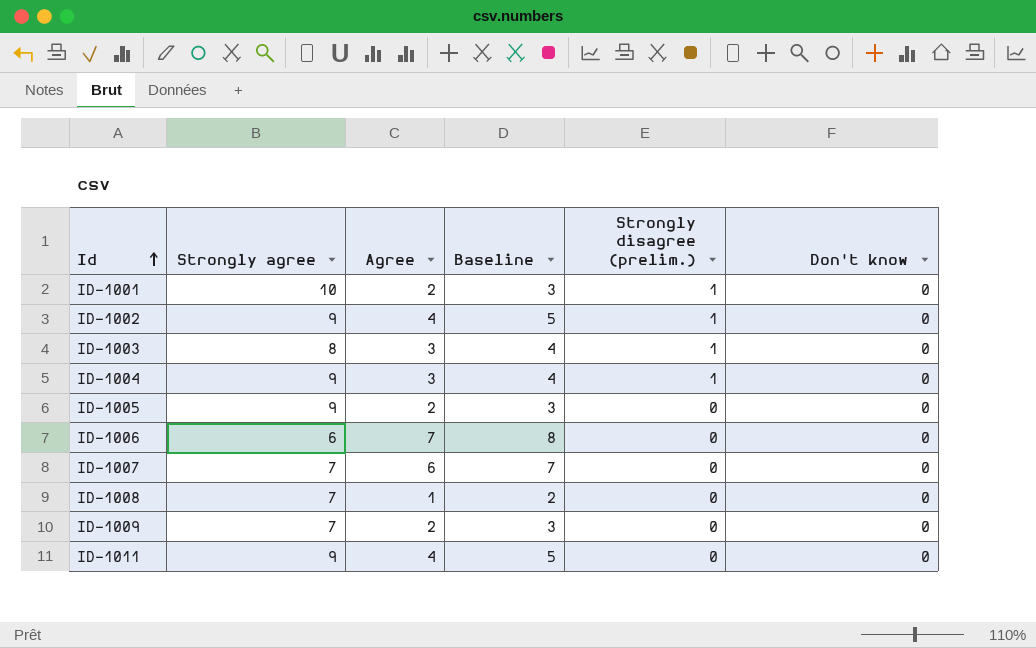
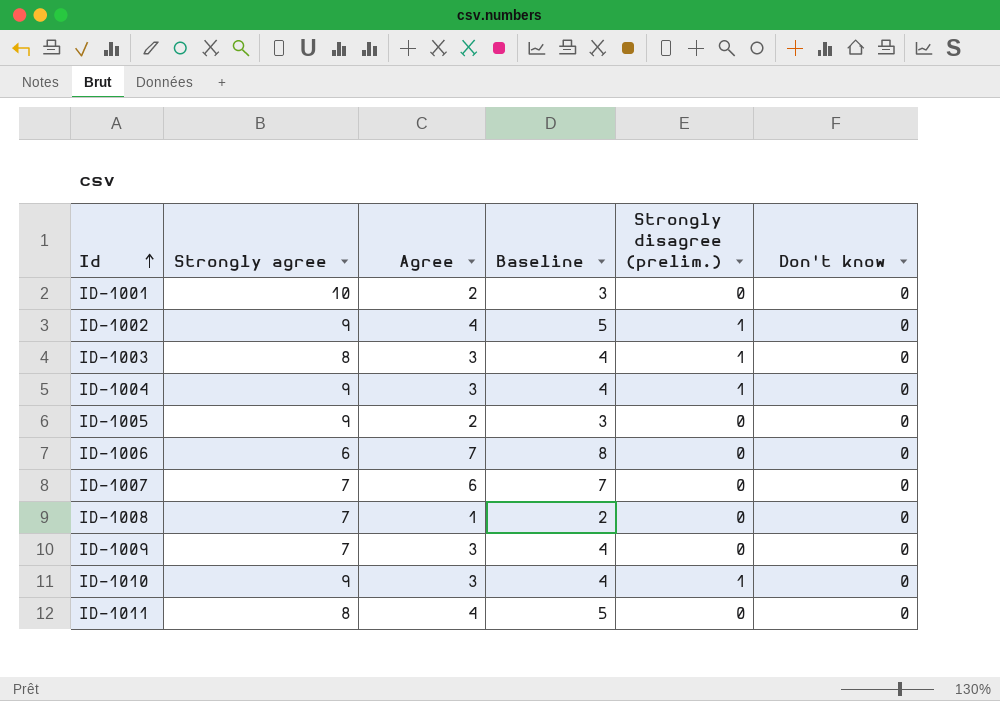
ID-1001 | Strongly disagree (prelim.): 1 -> 0
ID-1009 | Agree: 2 -> 3
ID-1009 | Baseline: 3 -> 4
row ID-1010: none -> 9 | 3 | 4 | 1 | 0
ID-1011 | Strongly agree: 9 -> 8

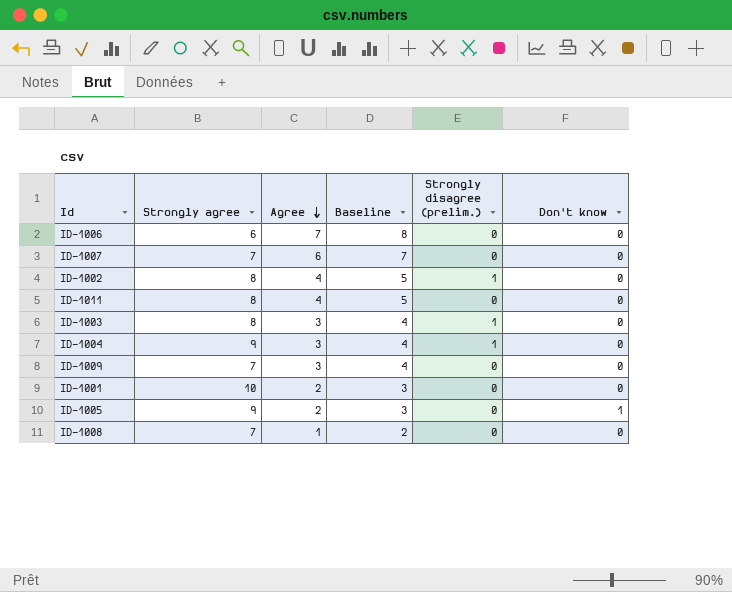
row order: Id ascending -> Agree descending
row ID-1010: 9 | 3 | 4 | 1 | 0 -> none
ID-1002 | Strongly agree: 9 -> 8
ID-1005 | Don't know: 0 -> 1

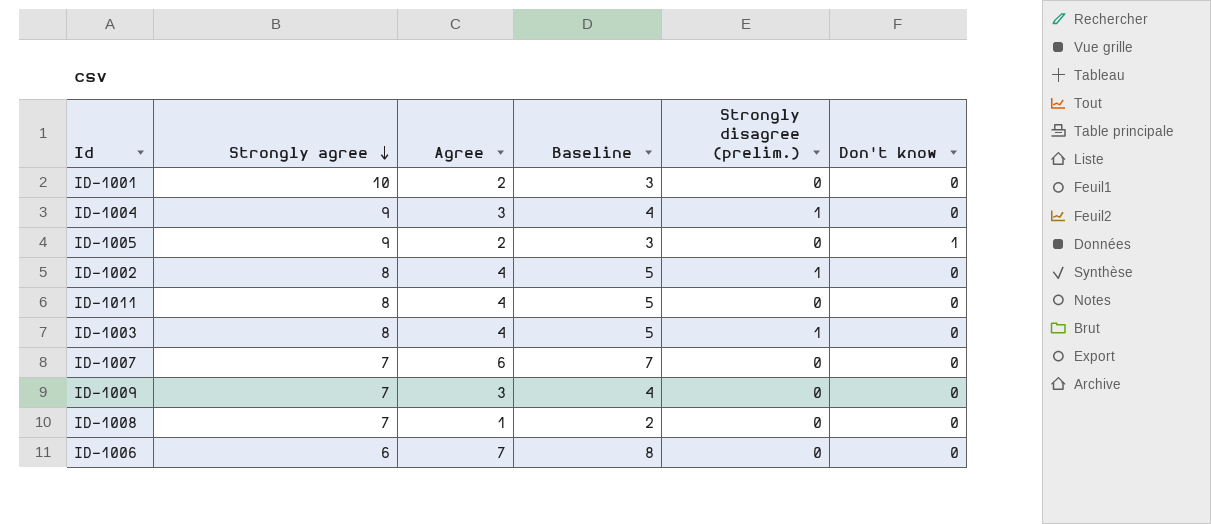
row order: Agree descending -> Strongly agree descending
ID-1003 | Agree: 3 -> 4
ID-1003 | Baseline: 4 -> 5

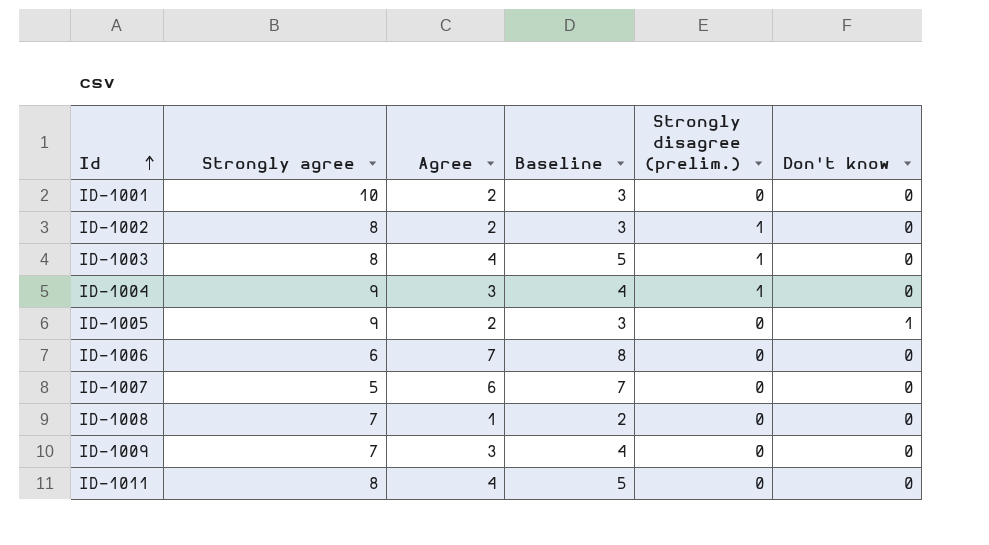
row order: Strongly agree descending -> Id ascending
ID-1002 | Agree: 4 -> 2
ID-1002 | Baseline: 5 -> 3
ID-1007 | Strongly agree: 7 -> 5

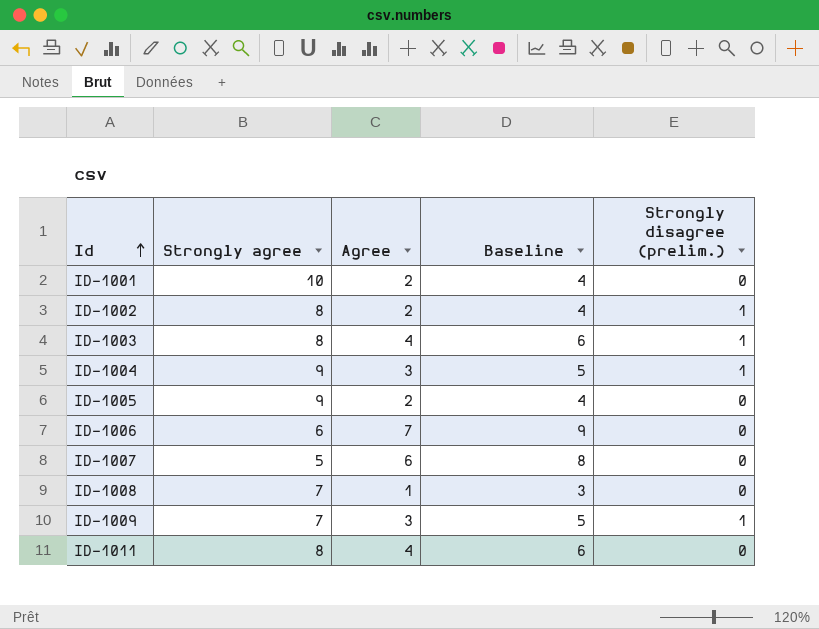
column Don't know | position: 6 -> none
column Baseline | formula: [Agree] + 1 -> [Agree] + 2
ID-1009 | Strongly disagree (prelim.): 0 -> 1

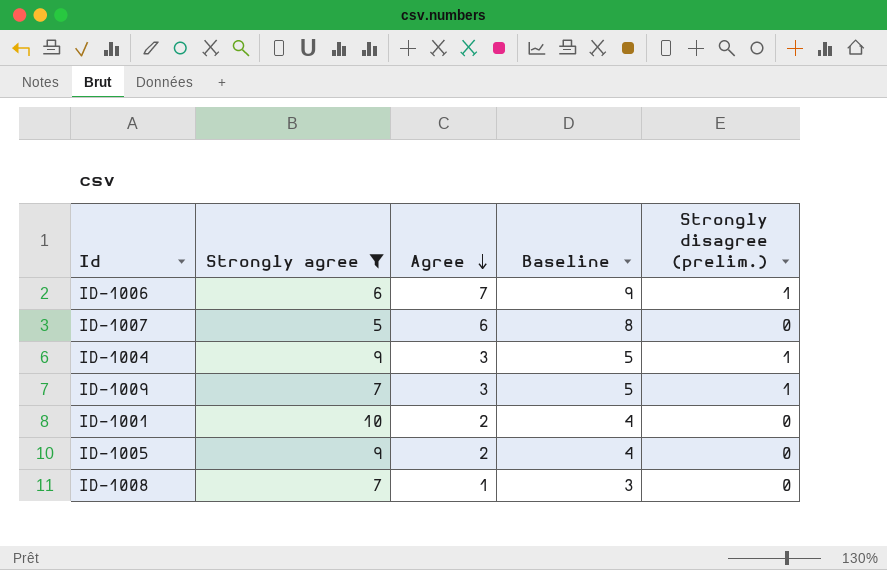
filter: none -> Strongly agree != 8
row order: Id ascending -> Agree descending
ID-1006 | Strongly disagree (prelim.): 0 -> 1

